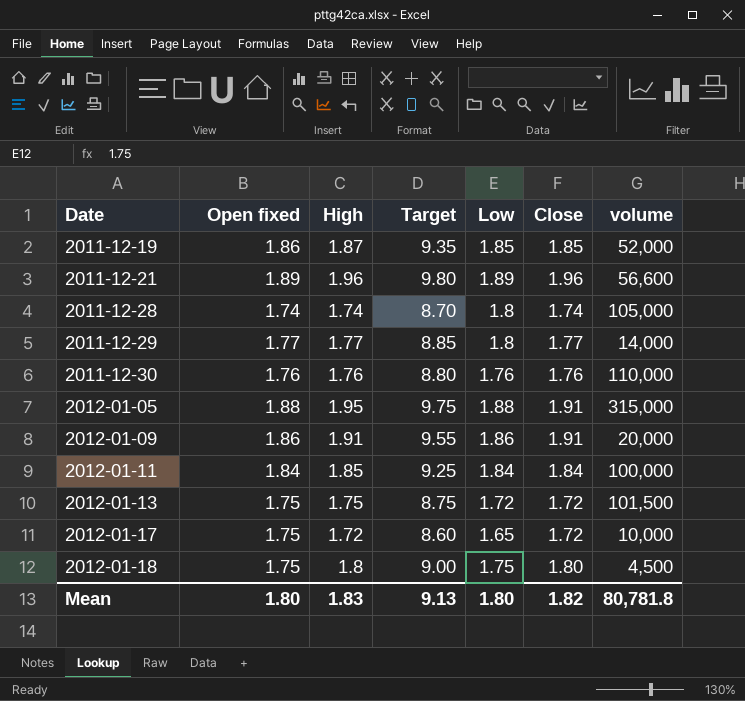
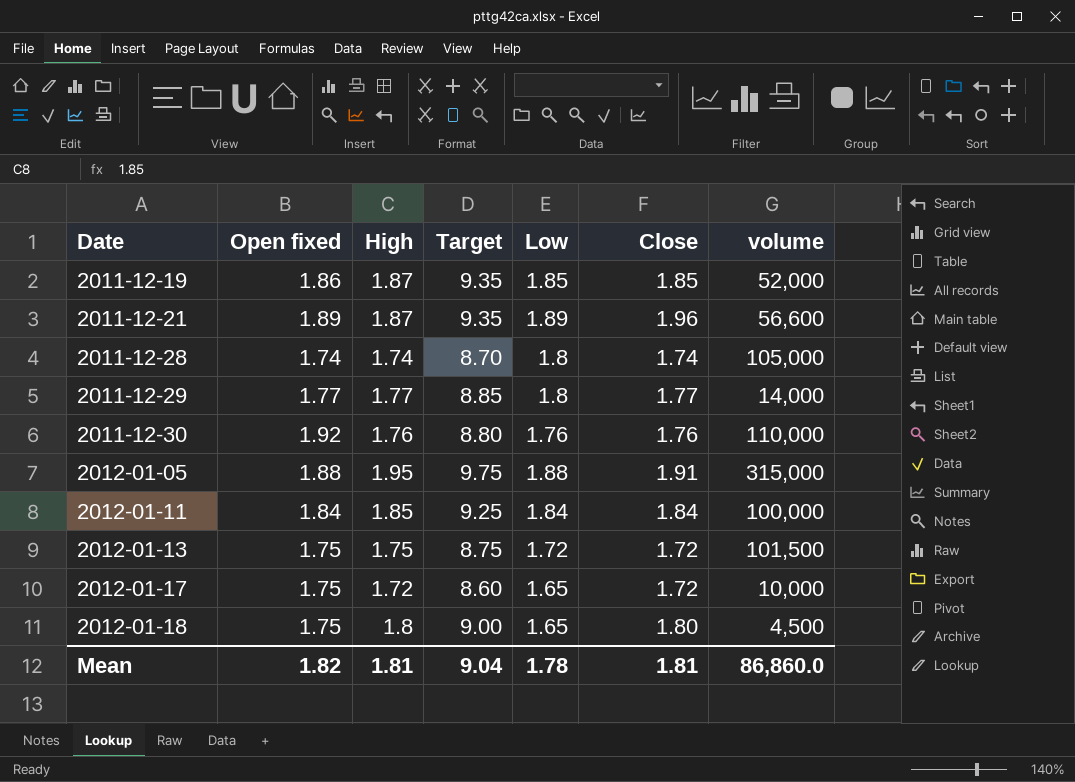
row 2012-01-09: 1.86 | 1.91 | 9.55 | 1.86 | 1.91 | 20,000 -> none
2011-12-21 | High: 1.96 -> 1.87
2011-12-21 | Target: 9.80 -> 9.35
2011-12-30 | Open fixed: 1.76 -> 1.92
2012-01-18 | Low: 1.75 -> 1.65
Mean | Open fixed: 1.80 -> 1.82
Mean | High: 1.83 -> 1.81
Mean | Target: 9.13 -> 9.04
Mean | Low: 1.80 -> 1.78
Mean | Close: 1.82 -> 1.81
Mean | volume: 80,781.8 -> 86,860.0

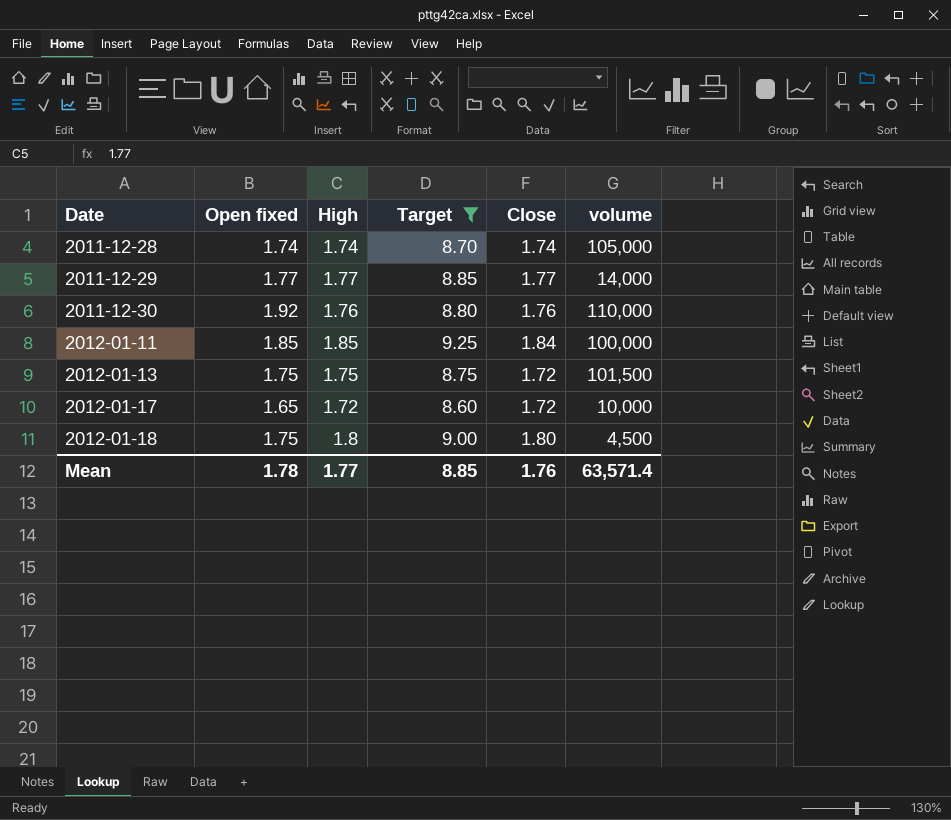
filter: none -> Target <= 9.25
column Low | position: 5 -> none
2012-01-11 | Open fixed: 1.84 -> 1.85
2012-01-17 | Open fixed: 1.75 -> 1.65
Mean | Open fixed: 1.82 -> 1.78
Mean | High: 1.81 -> 1.77
Mean | Target: 9.04 -> 8.85
Mean | Close: 1.81 -> 1.76
Mean | volume: 86,860.0 -> 63,571.4

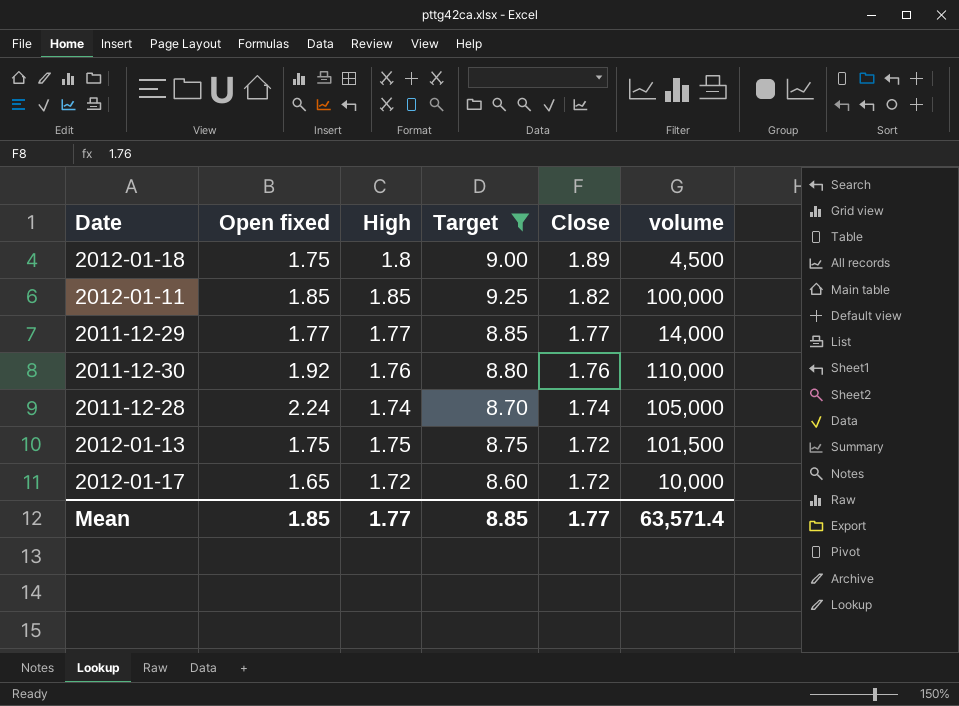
row order: Date ascending -> Close descending
2012-01-18 | Close: 1.80 -> 1.89
2012-01-11 | Close: 1.84 -> 1.82
2011-12-28 | Open fixed: 1.74 -> 2.24
Mean | Open fixed: 1.78 -> 1.85
Mean | Close: 1.76 -> 1.77

